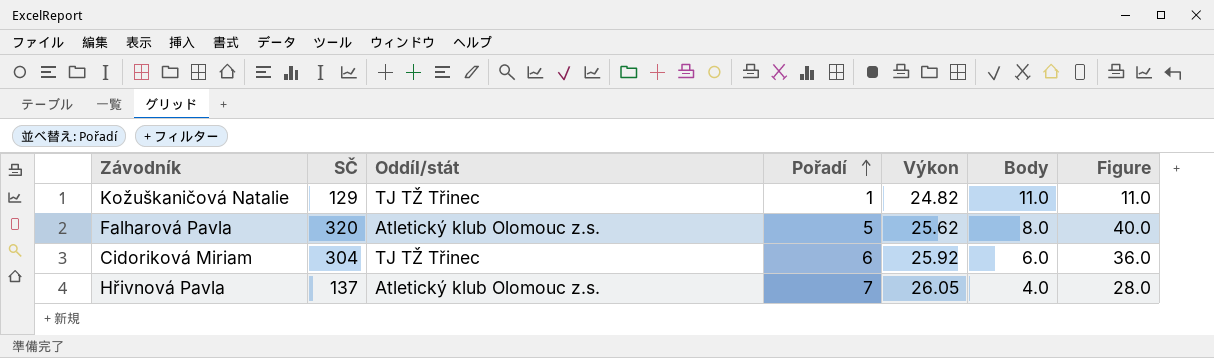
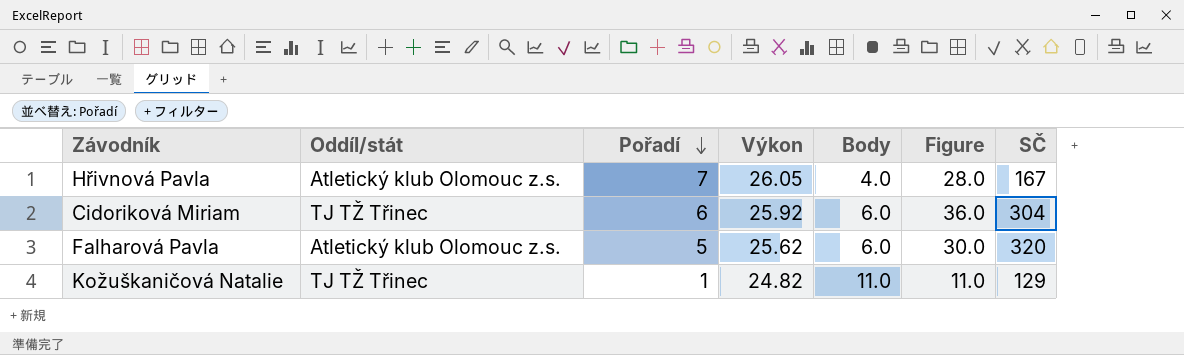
row order: Pořadí ascending -> Pořadí descending
column SČ | position: 2 -> 7
Hřivnová Pavla | SČ: 137 -> 167
Falharová Pavla | Body: 8.0 -> 6.0
Falharová Pavla | Figure: 40.0 -> 30.0

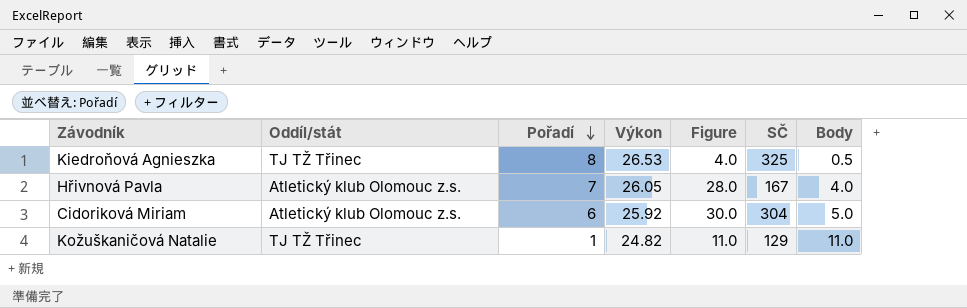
column Body | position: 5 -> 7
row Falharová Pavla: Atletický klub Olomouc z.s. | 5 | 25.62 | 6.0 | 30.0 | 320 -> none
row Kiedroňová Agnieszka: none -> TJ TŽ Třinec | 8 | 26.53 | 4.0 | 325 | 0.5
Cidoriková Miriam | Oddíl/stát: TJ TŽ Třinec -> Atletický klub Olomouc z.s.
Cidoriková Miriam | Figure: 36.0 -> 30.0
Cidoriková Miriam | Body: 6.0 -> 5.0

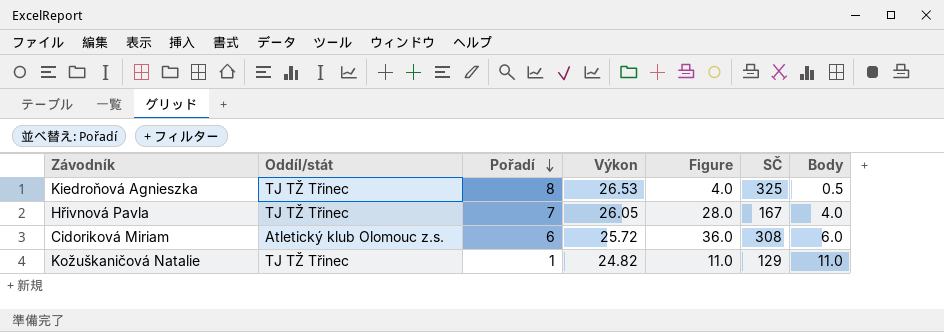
Hřivnová Pavla | Oddíl/stát: Atletický klub Olomouc z.s. -> TJ TŽ Třinec
Cidoriková Miriam | Výkon: 25.92 -> 25.72
Cidoriková Miriam | Figure: 30.0 -> 36.0
Cidoriková Miriam | SČ: 304 -> 308
Cidoriková Miriam | Body: 5.0 -> 6.0

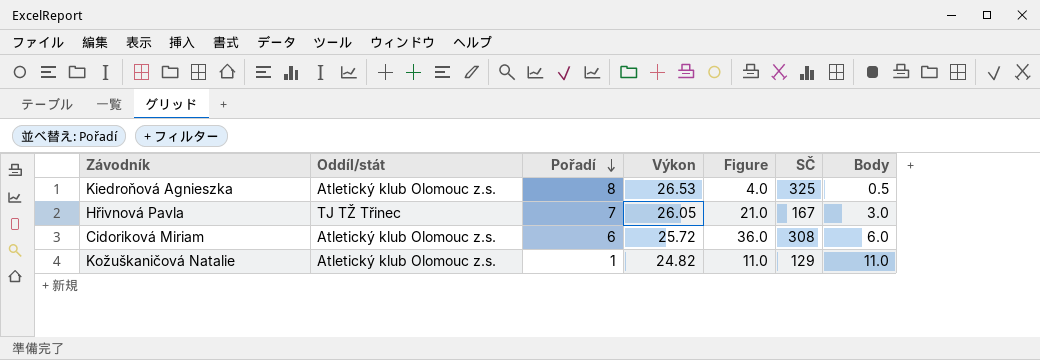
Kiedroňová Agnieszka | Oddíl/stát: TJ TŽ Třinec -> Atletický klub Olomouc z.s.
Hřivnová Pavla | Figure: 28.0 -> 21.0
Hřivnová Pavla | Body: 4.0 -> 3.0
Kožuškaničová Natalie | Oddíl/stát: TJ TŽ Třinec -> Atletický klub Olomouc z.s.

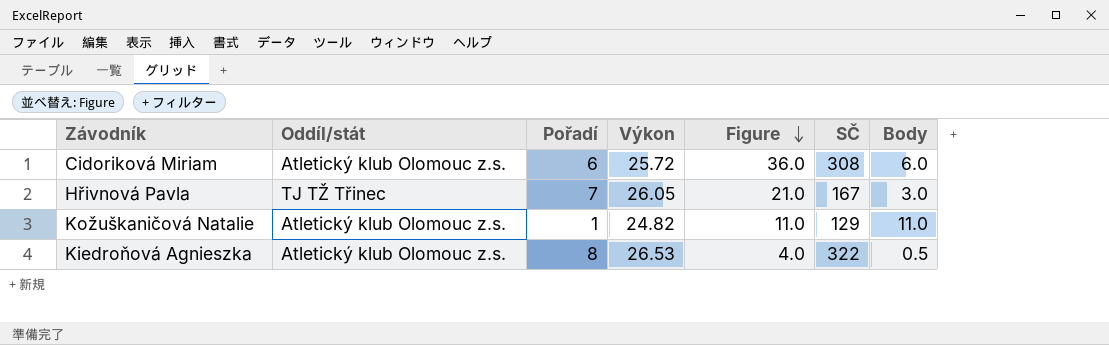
row order: Pořadí descending -> Figure descending
Kiedroňová Agnieszka | SČ: 325 -> 322

